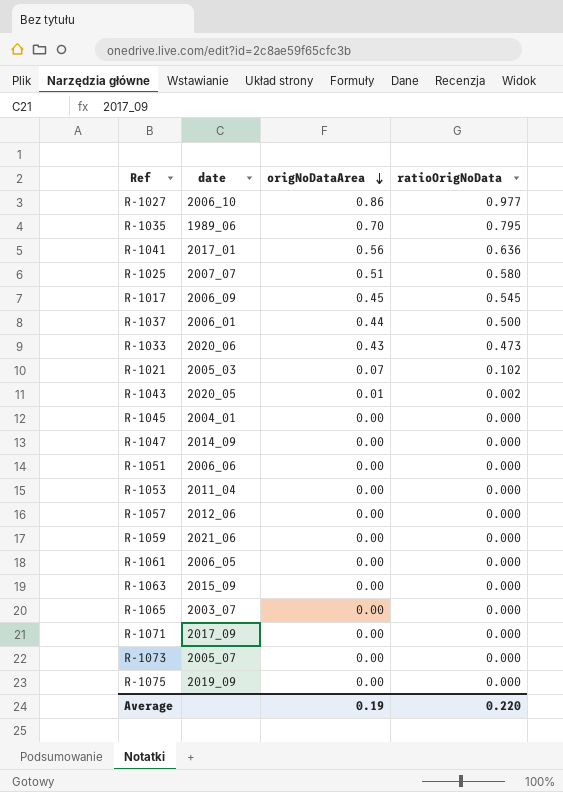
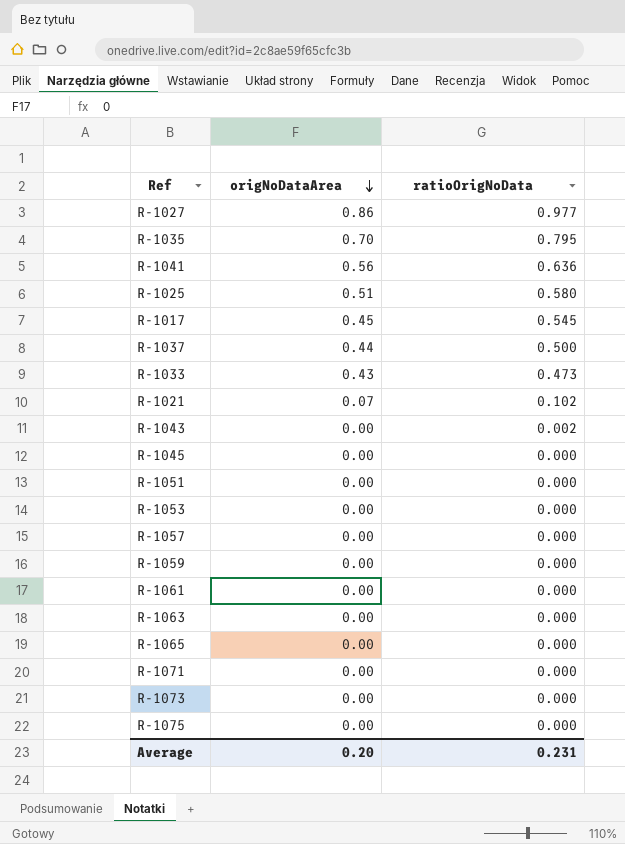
column date | position: 2 -> none
row R-1047: 2014_09 | 0.00 | 0.000 -> none
R-1043 | origNoDataArea: 0.01 -> 0.00
Average | origNoDataArea: 0.19 -> 0.20
Average | ratioOrigNoData: 0.220 -> 0.231

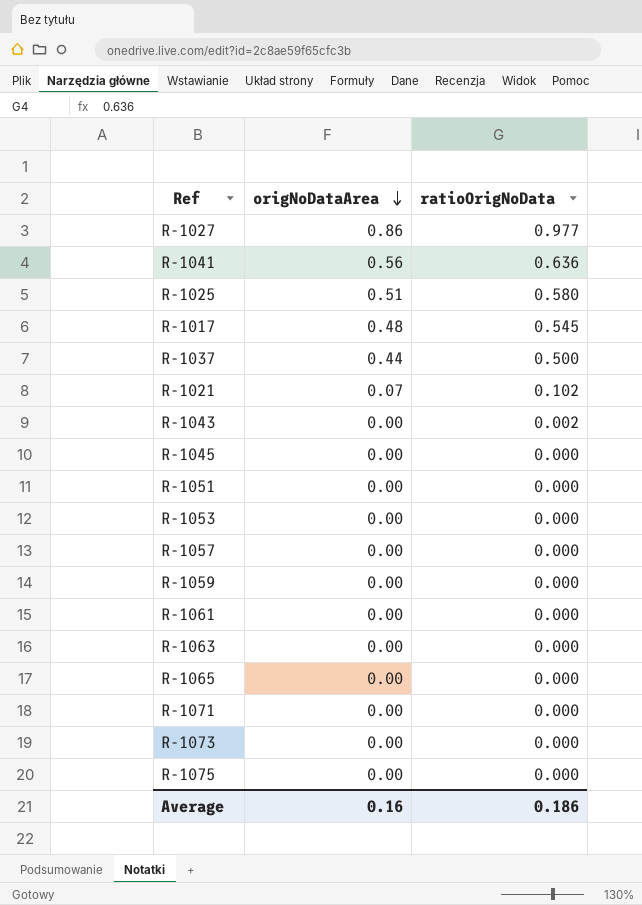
row R-1035: 0.70 | 0.795 -> none
row R-1033: 0.43 | 0.473 -> none
R-1017 | origNoDataArea: 0.45 -> 0.48
Average | origNoDataArea: 0.20 -> 0.16
Average | ratioOrigNoData: 0.231 -> 0.186

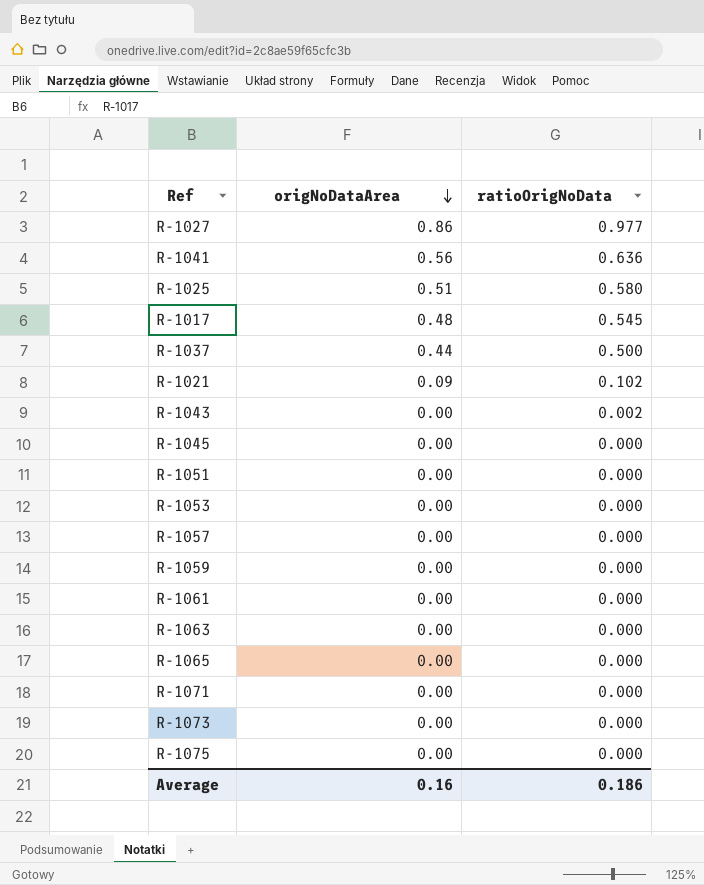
R-1021 | origNoDataArea: 0.07 -> 0.09

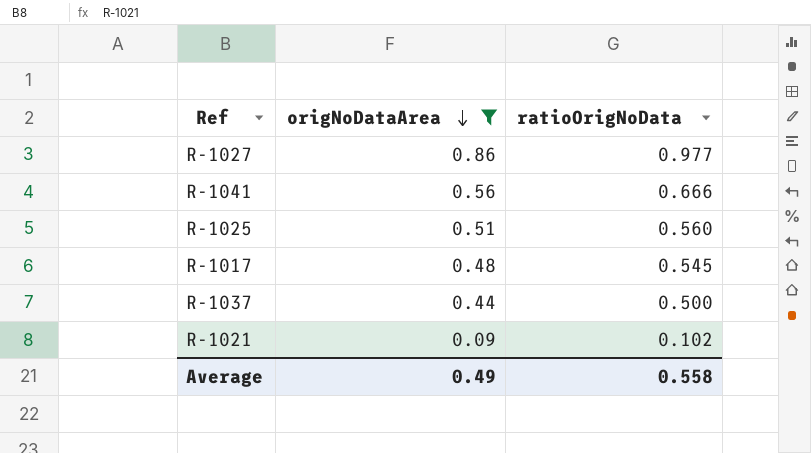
filter: none -> origNoDataArea != 0.00
R-1041 | ratioOrigNoData: 0.636 -> 0.666
R-1025 | ratioOrigNoData: 0.580 -> 0.560
Average | origNoDataArea: 0.16 -> 0.49
Average | ratioOrigNoData: 0.186 -> 0.558

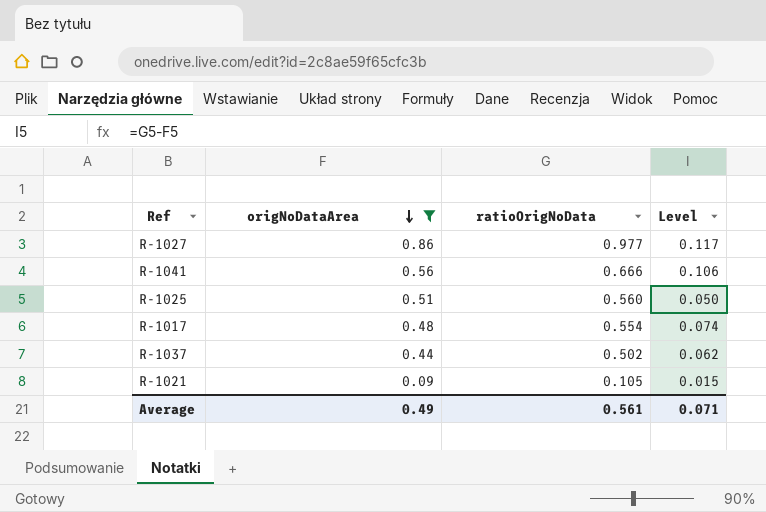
column Level | formula: none -> [ratioOrigNoData] - [origNoDataArea]
R-1017 | ratioOrigNoData: 0.545 -> 0.554
R-1037 | ratioOrigNoData: 0.500 -> 0.502
R-1021 | ratioOrigNoData: 0.102 -> 0.105
Average | ratioOrigNoData: 0.558 -> 0.561

